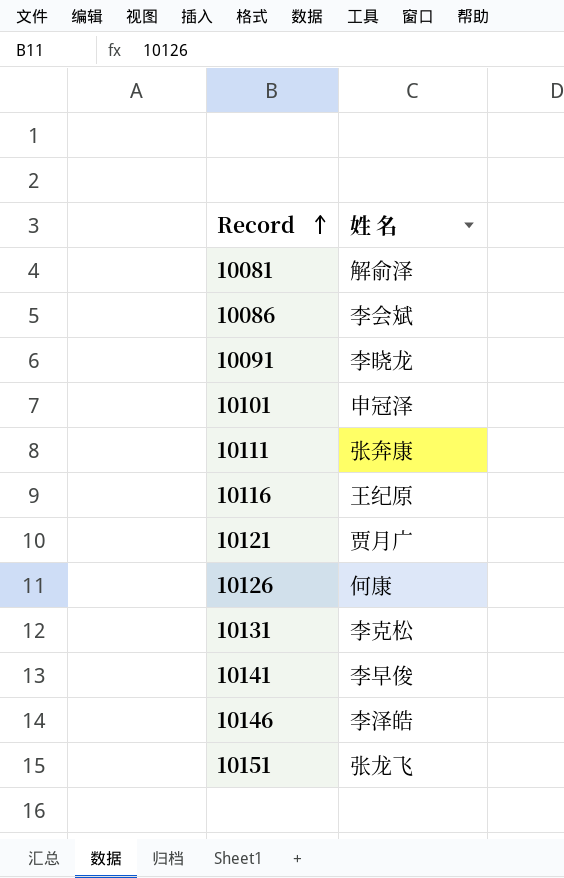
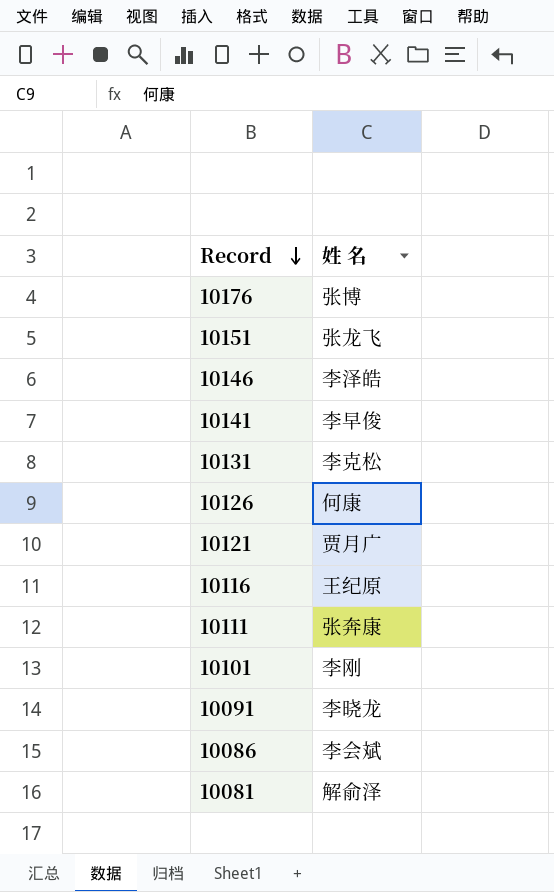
row order: Record ascending -> Record descending
row 10176: none -> 张博
10101 | 姓 名: 申冠泽 -> 李刚

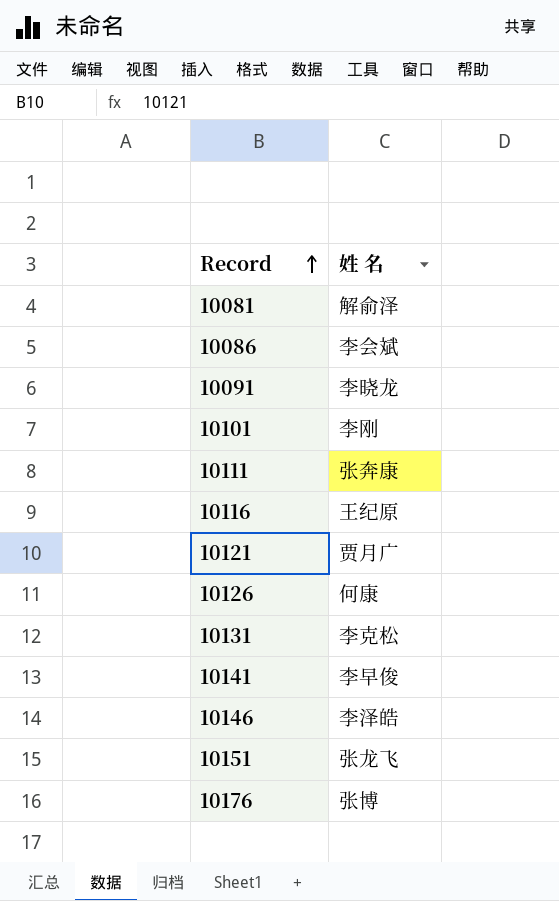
row order: Record descending -> Record ascending

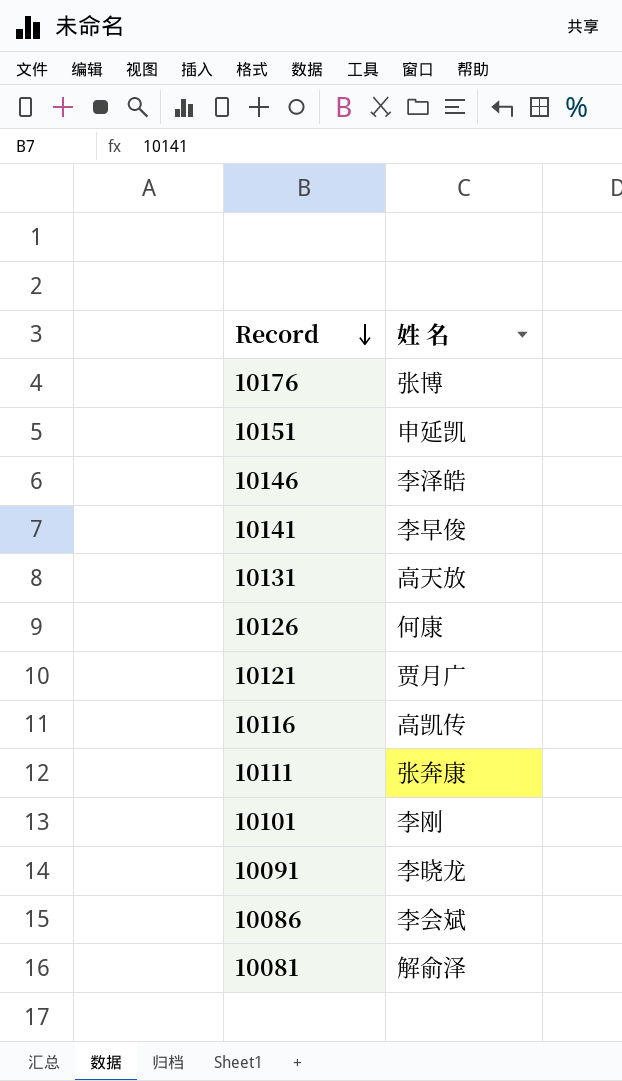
row order: Record ascending -> Record descending
10151 | 姓 名: 张龙飞 -> 申延凯
10131 | 姓 名: 李克松 -> 高天放
10116 | 姓 名: 王纪原 -> 高凯传

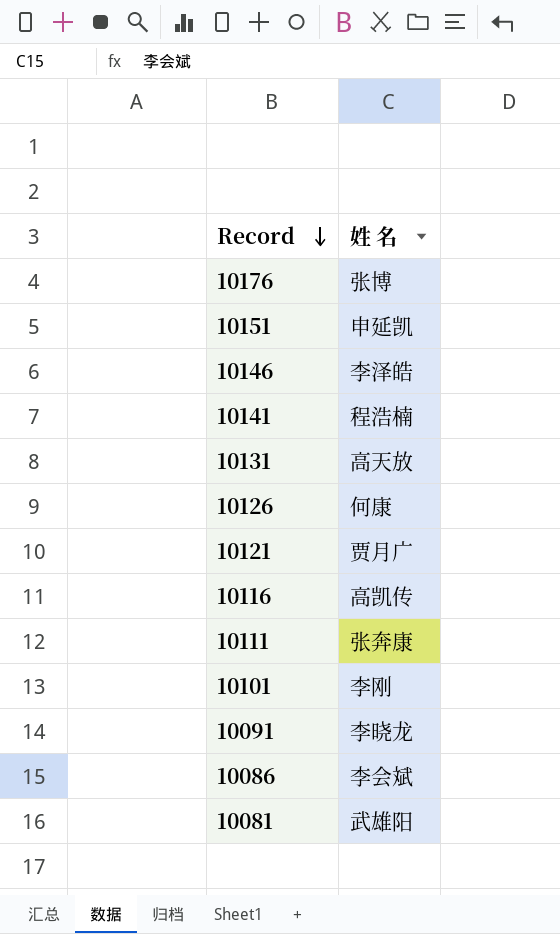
10141 | 姓 名: 李早俊 -> 程浩楠
10081 | 姓 名: 解俞泽 -> 武雄阳

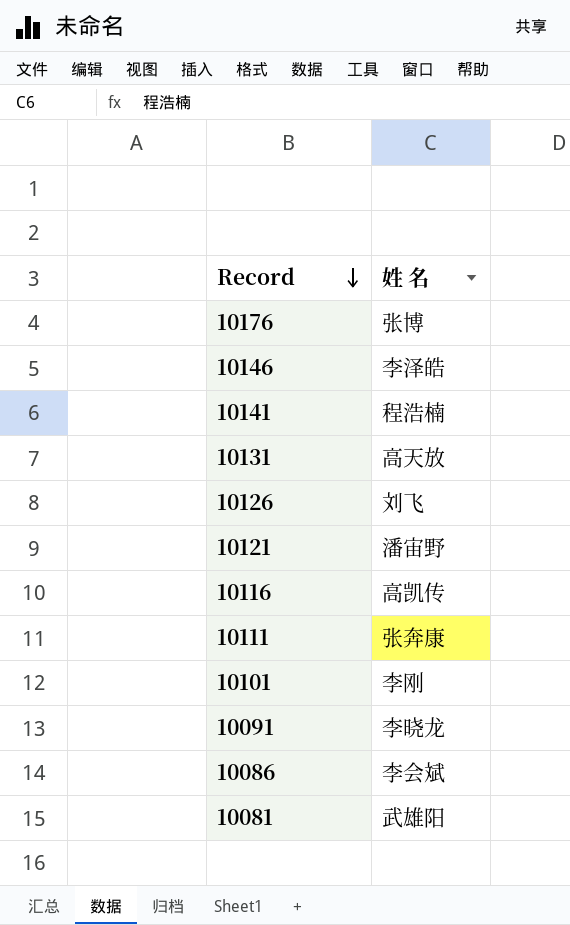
row 10151: 申延凯 -> none
10126 | 姓 名: 何康 -> 刘飞
10121 | 姓 名: 贾月广 -> 潘宙野

